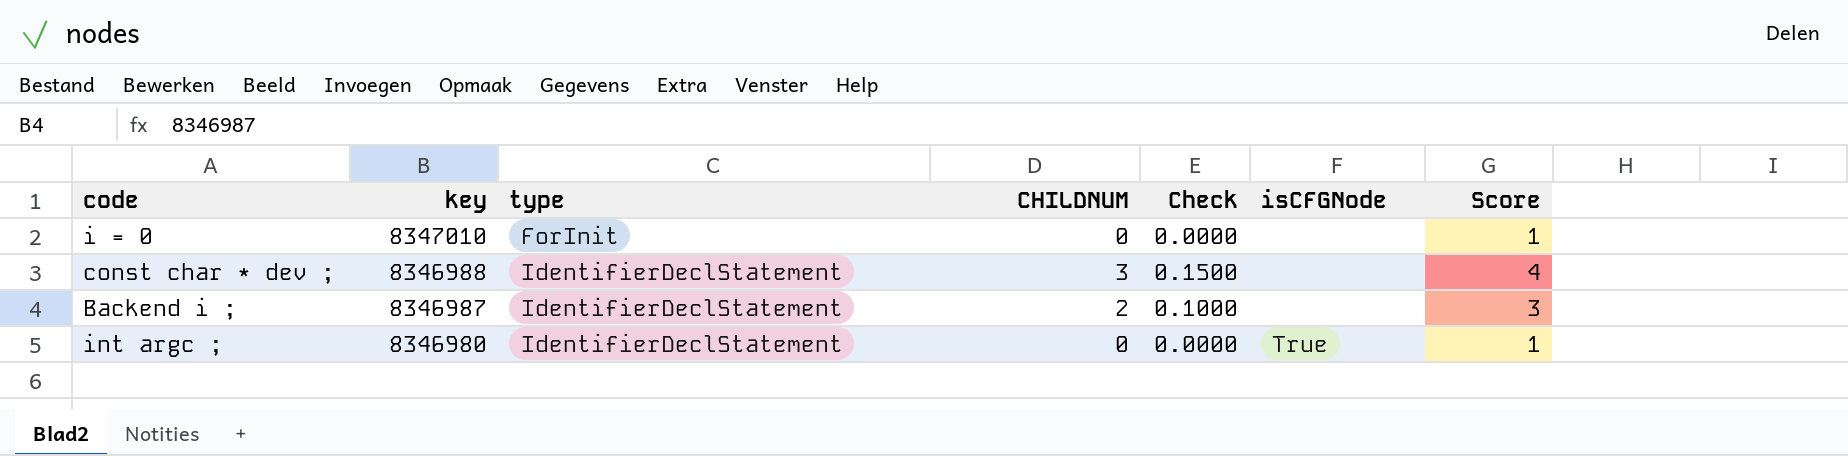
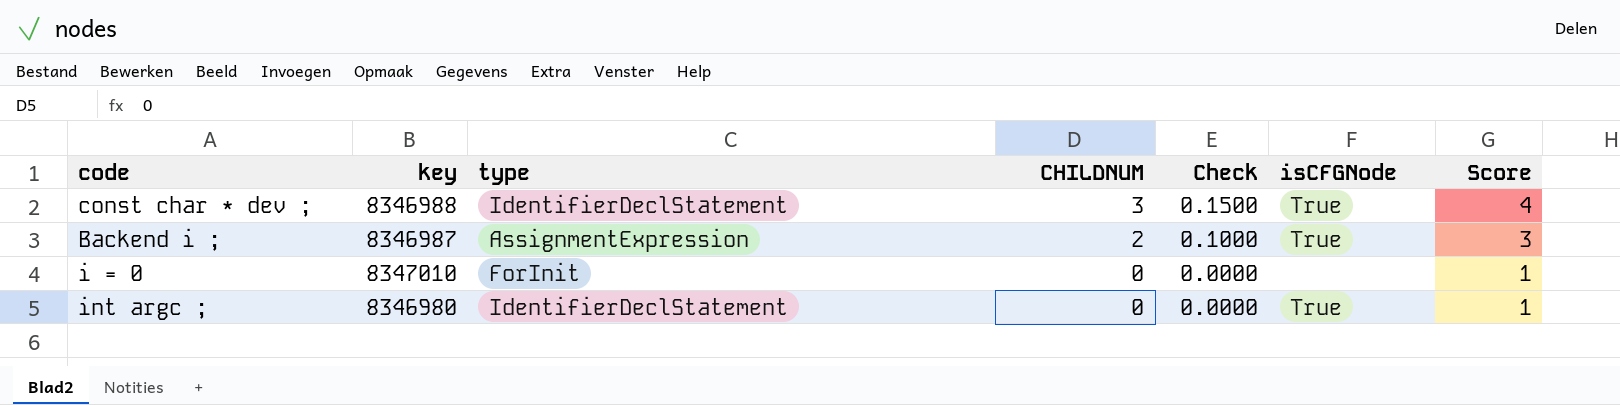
row order: key descending -> CHILDNUM descending
const char * dev ; | isCFGNode: none -> True
Backend i ; | type: IdentifierDeclStatement -> AssignmentExpression
Backend i ; | isCFGNode: none -> True

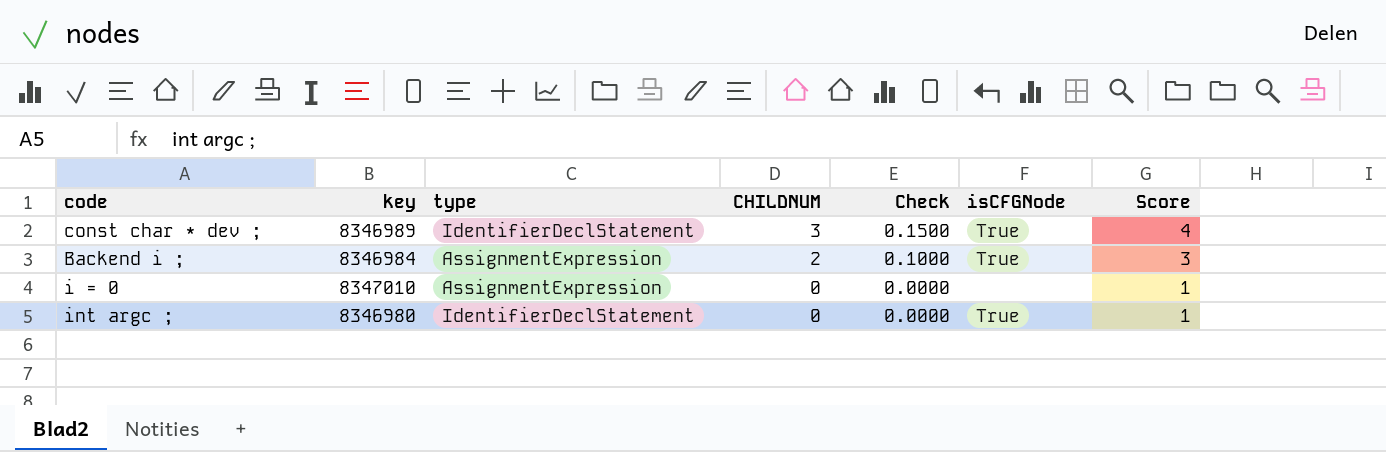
const char * dev ; | key: 8346988 -> 8346989
Backend i ; | key: 8346987 -> 8346984
i = 0 | type: ForInit -> AssignmentExpression

